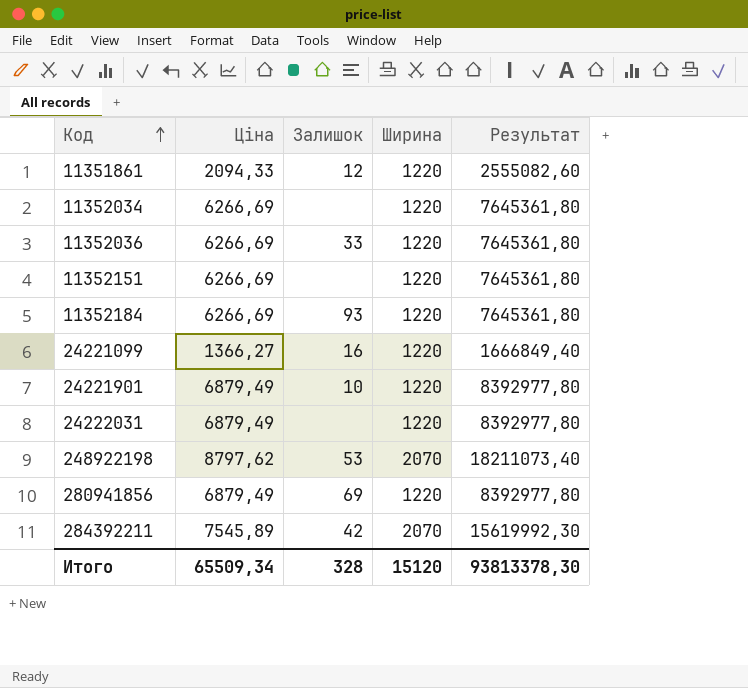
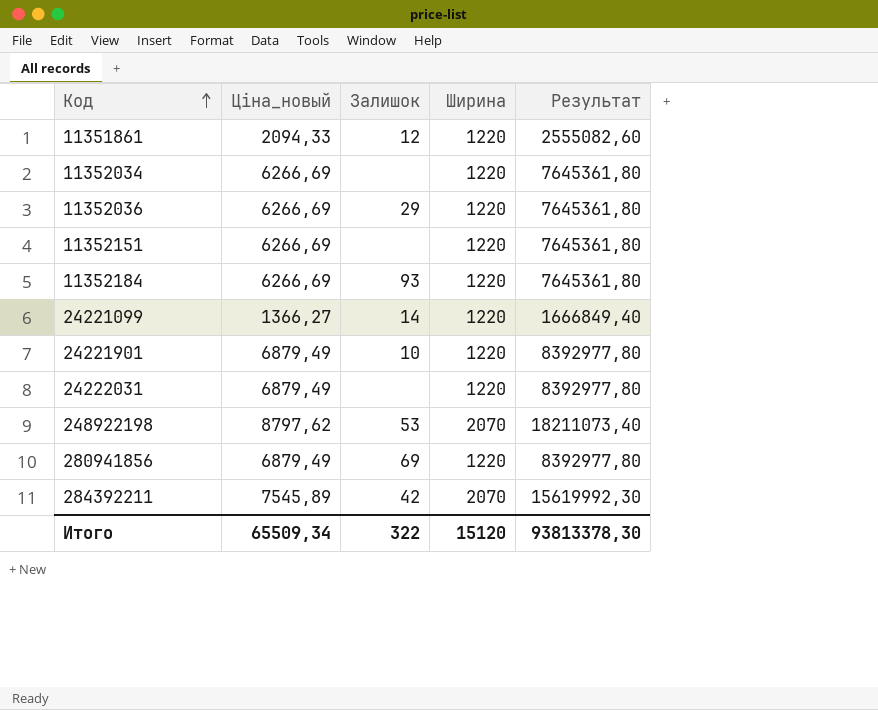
column name: Ціна -> Ціна_новый
11352036 | Залишок: 33 -> 29
24221099 | Залишок: 16 -> 14
Итого | Залишок: 328 -> 322

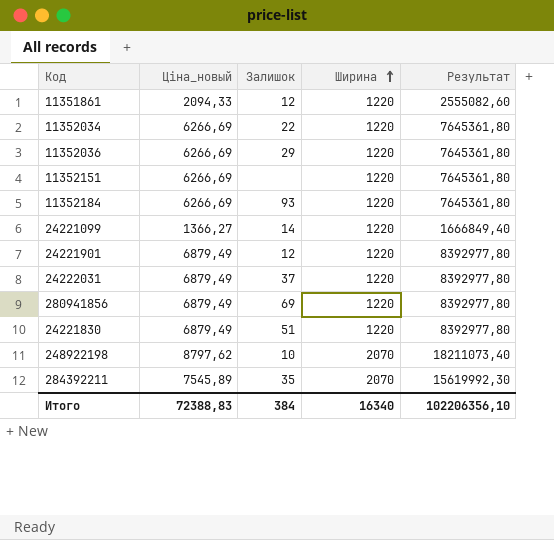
row order: Код ascending -> Ширина ascending
11352034 | Залишок: none -> 22
24221901 | Залишок: 10 -> 12
24222031 | Залишок: none -> 37
row 24221830: none -> 6879,49 | 51 | 1220 | 8392977,80
248922198 | Залишок: 53 -> 10
284392211 | Залишок: 42 -> 35
Итого | Ціна_новый: 65509,34 -> 72388,83
Итого | Залишок: 322 -> 384
Итого | Ширина: 15120 -> 16340
Итого | Результат: 93813378,30 -> 102206356,10

